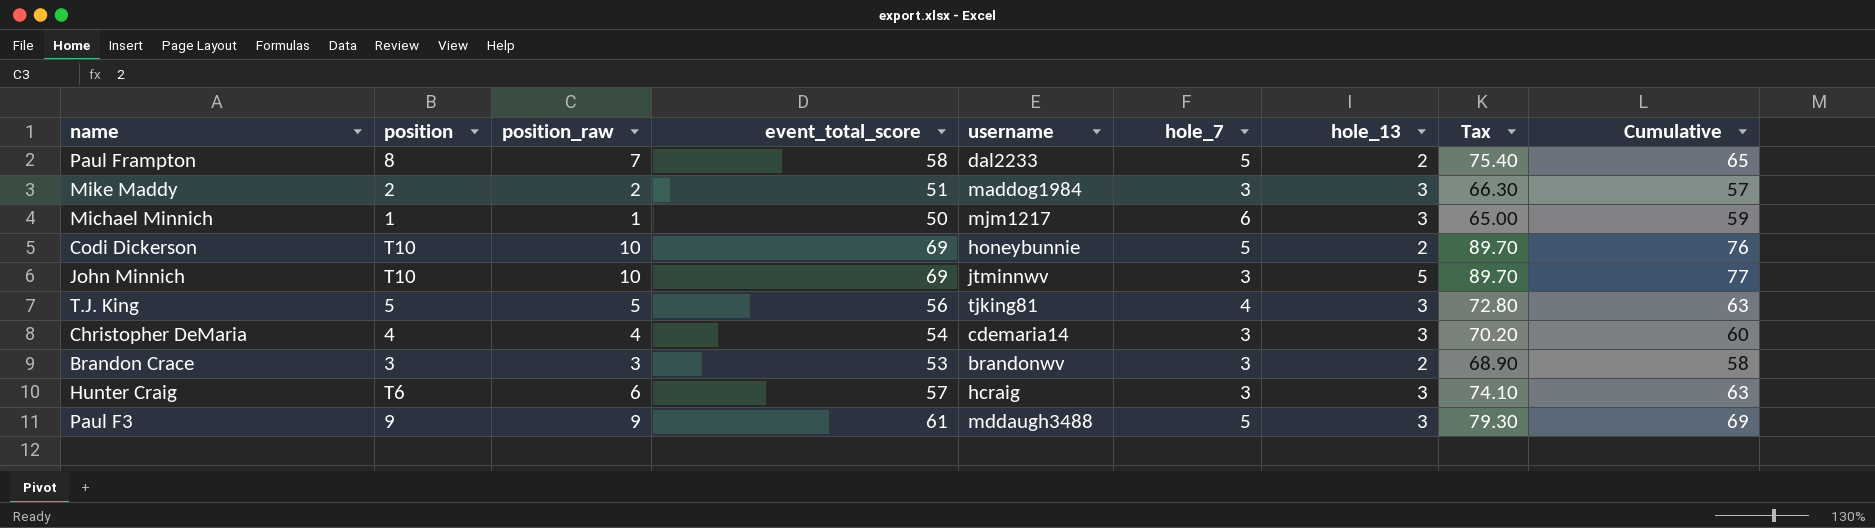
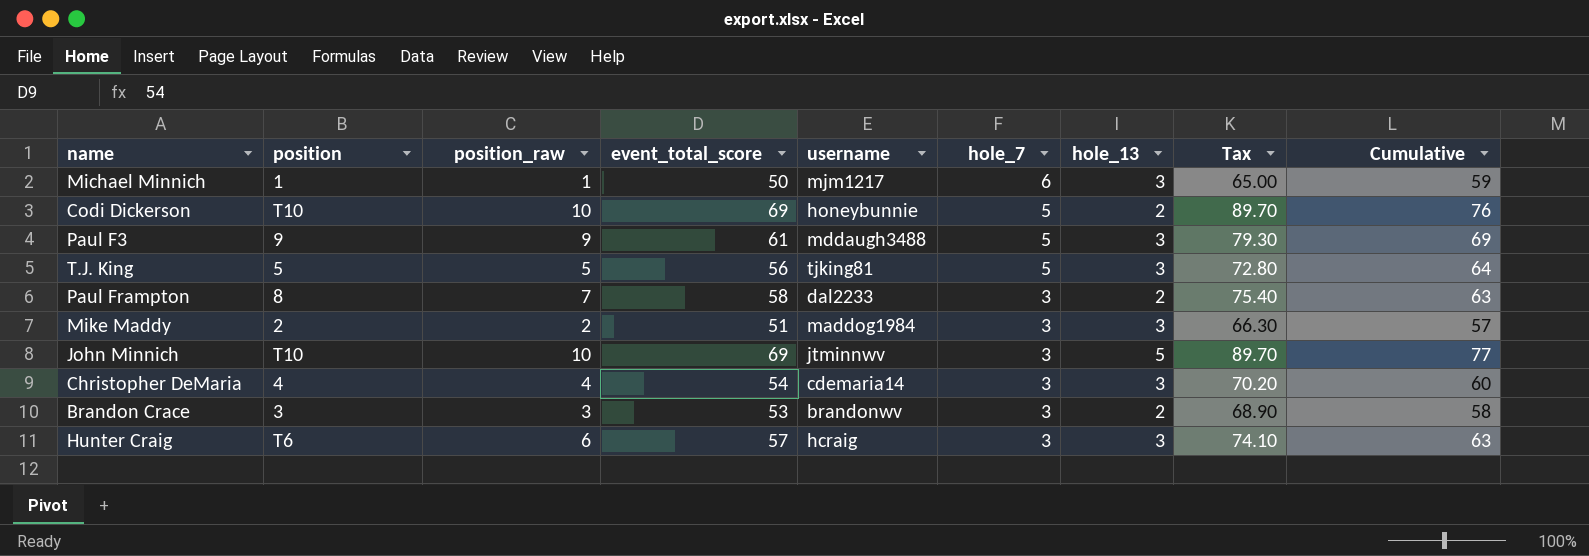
row order: none -> hole_7 descending
T.J. King | hole_7: 4 -> 5
T.J. King | Cumulative: 63 -> 64
Paul Frampton | hole_7: 5 -> 3
Paul Frampton | Cumulative: 65 -> 63

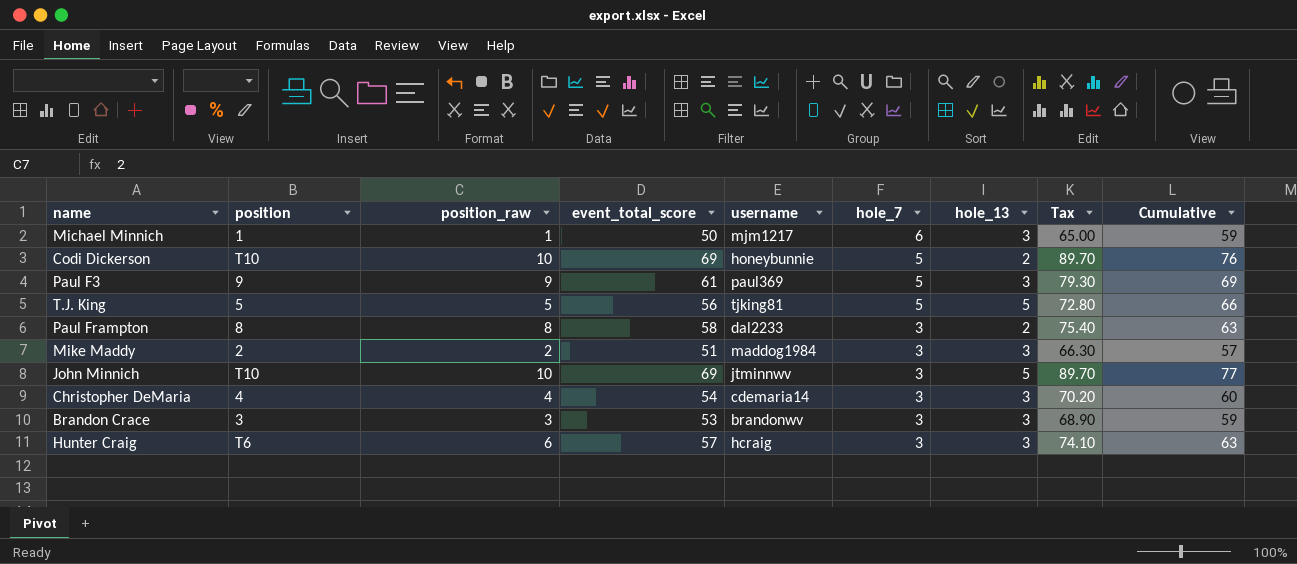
Paul F3 | username: mddaugh3488 -> paul369
T.J. King | hole_13: 3 -> 5
T.J. King | Cumulative: 64 -> 66
Paul Frampton | position_raw: 7 -> 8
Brandon Crace | hole_13: 2 -> 3
Brandon Crace | Cumulative: 58 -> 59

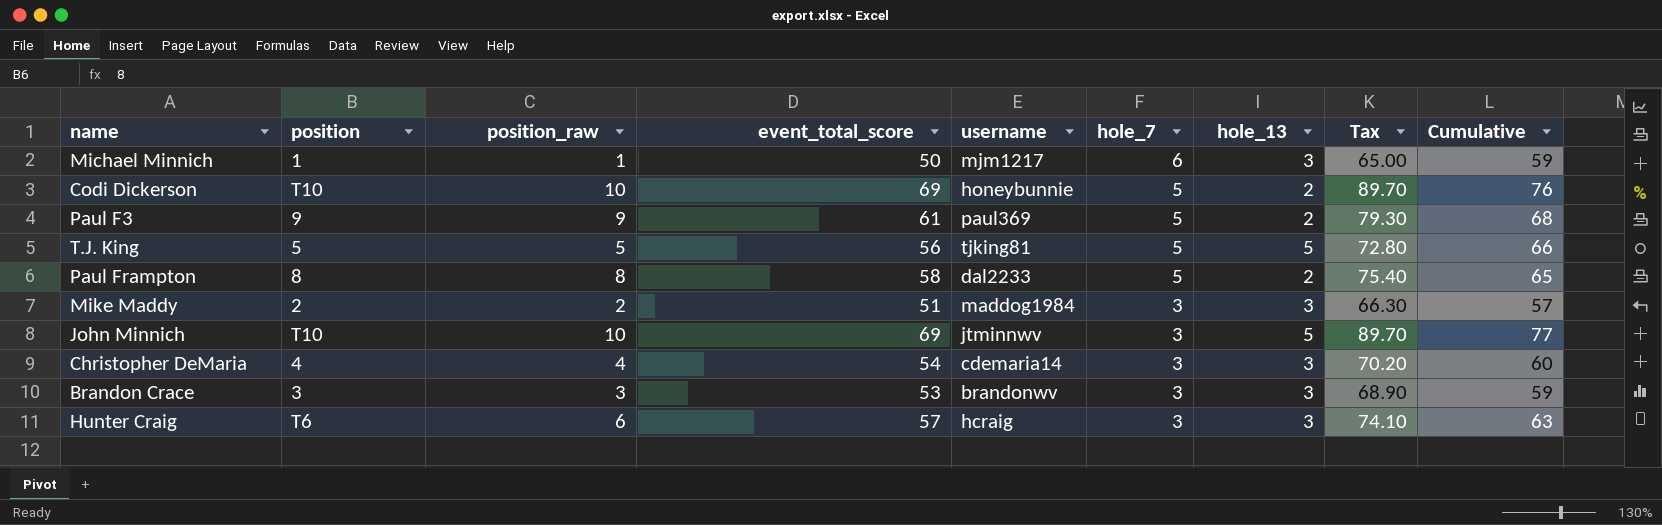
Paul F3 | hole_13: 3 -> 2
Paul F3 | Cumulative: 69 -> 68
Paul Frampton | hole_7: 3 -> 5
Paul Frampton | Cumulative: 63 -> 65

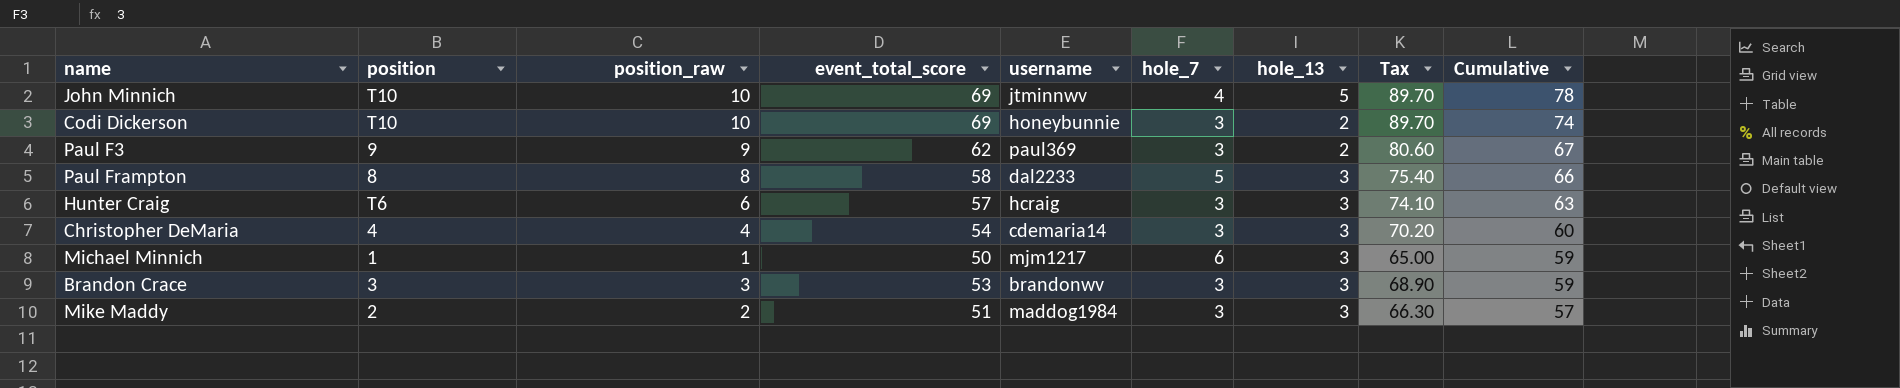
row order: hole_7 descending -> Cumulative descending
row T.J. King: 5 | 5 | 56 | tjking81 | 5 | 5 | 72.80 | 66 -> none
John Minnich | hole_7: 3 -> 4
John Minnich | Cumulative: 77 -> 78
Codi Dickerson | hole_7: 5 -> 3
Codi Dickerson | Cumulative: 76 -> 74
Paul F3 | event_total_score: 61 -> 62
Paul F3 | hole_7: 5 -> 3
Paul F3 | Tax: 79.30 -> 80.60
Paul F3 | Cumulative: 68 -> 67
Paul Frampton | hole_13: 2 -> 3
Paul Frampton | Cumulative: 65 -> 66

